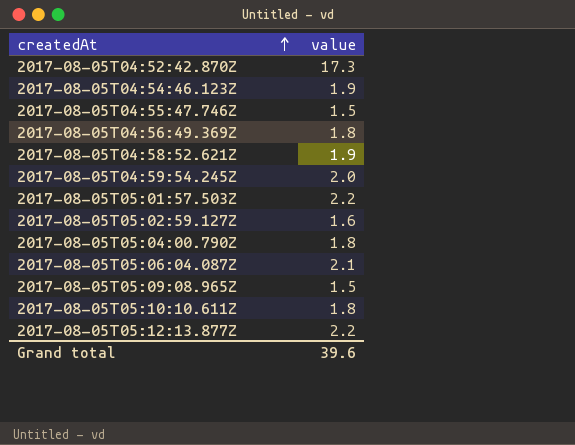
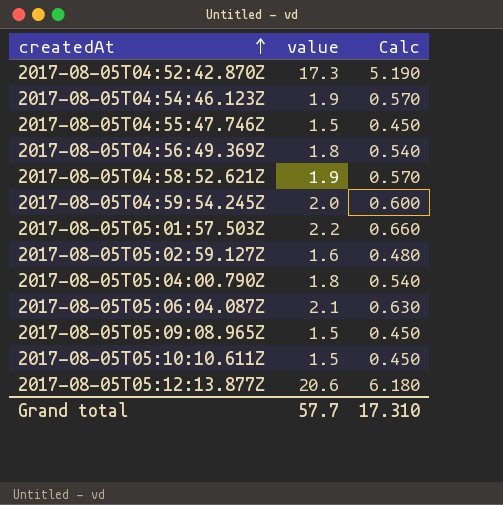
column Calc | formula: none -> [value] * 0.3
2017-08-05T05:10:10.611Z | value: 1.8 -> 1.5
2017-08-05T05:12:13.877Z | value: 2.2 -> 20.6
Grand total | value: 39.6 -> 57.7

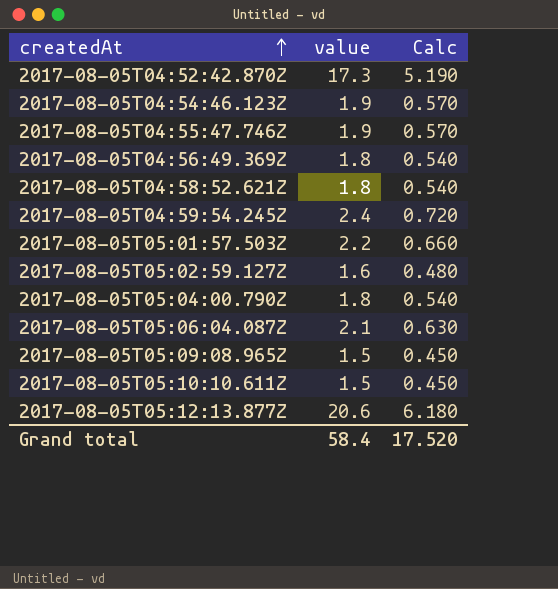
2017-08-05T04:55:47.746Z | value: 1.5 -> 1.9
2017-08-05T04:55:47.746Z | Calc: 0.450 -> 0.570
2017-08-05T04:58:52.621Z | value: 1.9 -> 1.8
2017-08-05T04:58:52.621Z | Calc: 0.570 -> 0.540
2017-08-05T04:59:54.245Z | value: 2.0 -> 2.4
2017-08-05T04:59:54.245Z | Calc: 0.600 -> 0.720
Grand total | value: 57.7 -> 58.4
Grand total | Calc: 17.310 -> 17.520

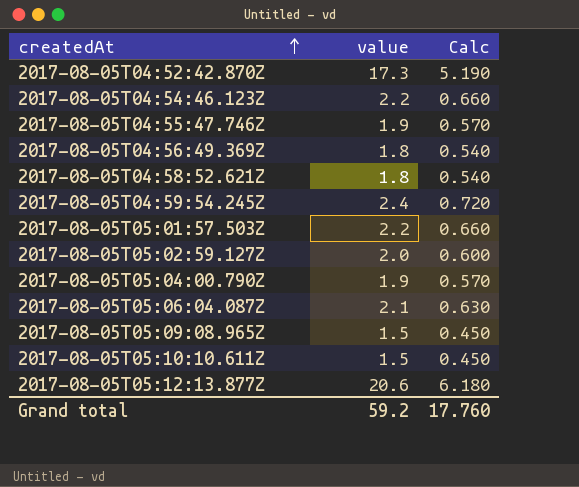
2017-08-05T04:54:46.123Z | value: 1.9 -> 2.2
2017-08-05T04:54:46.123Z | Calc: 0.570 -> 0.660
2017-08-05T05:02:59.127Z | value: 1.6 -> 2.0
2017-08-05T05:02:59.127Z | Calc: 0.480 -> 0.600
2017-08-05T05:04:00.790Z | value: 1.8 -> 1.9
2017-08-05T05:04:00.790Z | Calc: 0.540 -> 0.570
Grand total | value: 58.4 -> 59.2
Grand total | Calc: 17.520 -> 17.760

